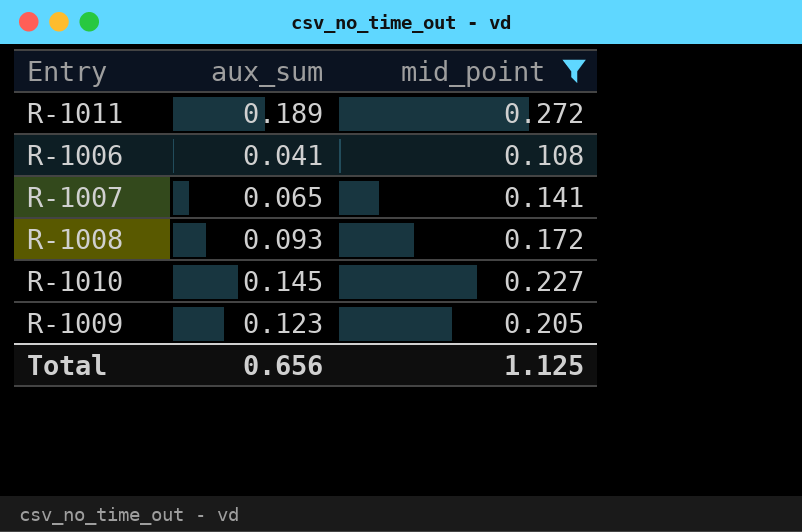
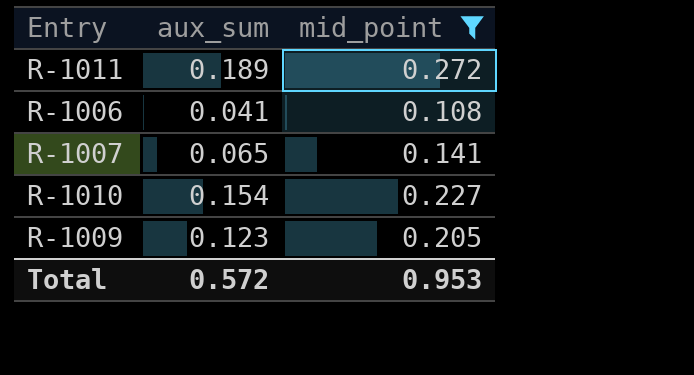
row R-1008: 0.093 | 0.172 -> none
R-1010 | aux_sum: 0.145 -> 0.154
Total | aux_sum: 0.656 -> 0.572
Total | mid_point: 1.125 -> 0.953

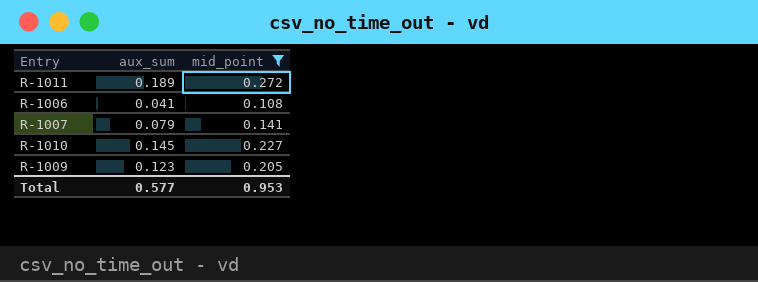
R-1007 | aux_sum: 0.065 -> 0.079
R-1010 | aux_sum: 0.154 -> 0.145
Total | aux_sum: 0.572 -> 0.577

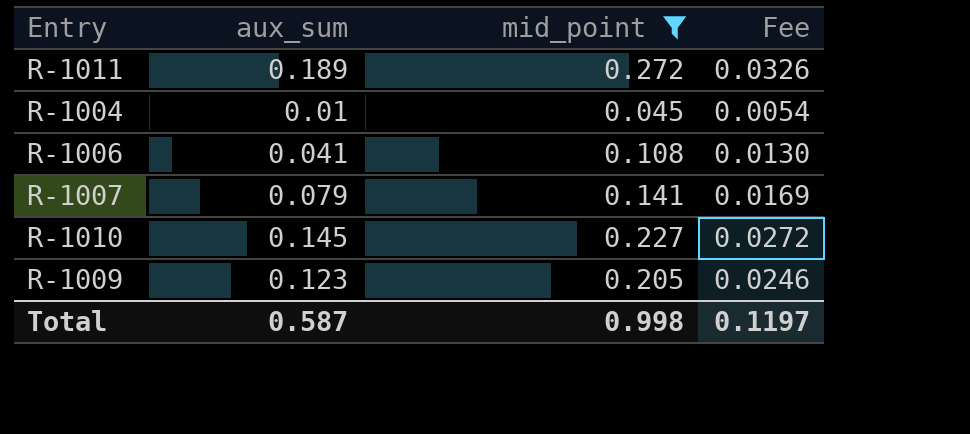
column Fee | formula: none -> [mid_point] * 0.12
row R-1004: none -> 0.01 | 0.045 | 0.0054
Total | aux_sum: 0.577 -> 0.587
Total | mid_point: 0.953 -> 0.998

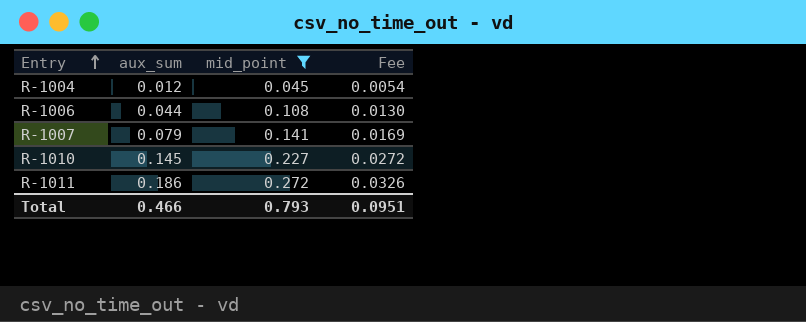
row order: none -> Entry ascending
row R-1009: 0.123 | 0.205 | 0.0246 -> none
R-1004 | aux_sum: 0.01 -> 0.012
R-1006 | aux_sum: 0.041 -> 0.044
R-1011 | aux_sum: 0.189 -> 0.186
Total | aux_sum: 0.587 -> 0.466
Total | mid_point: 0.998 -> 0.793
Total | Fee: 0.1197 -> 0.0951

